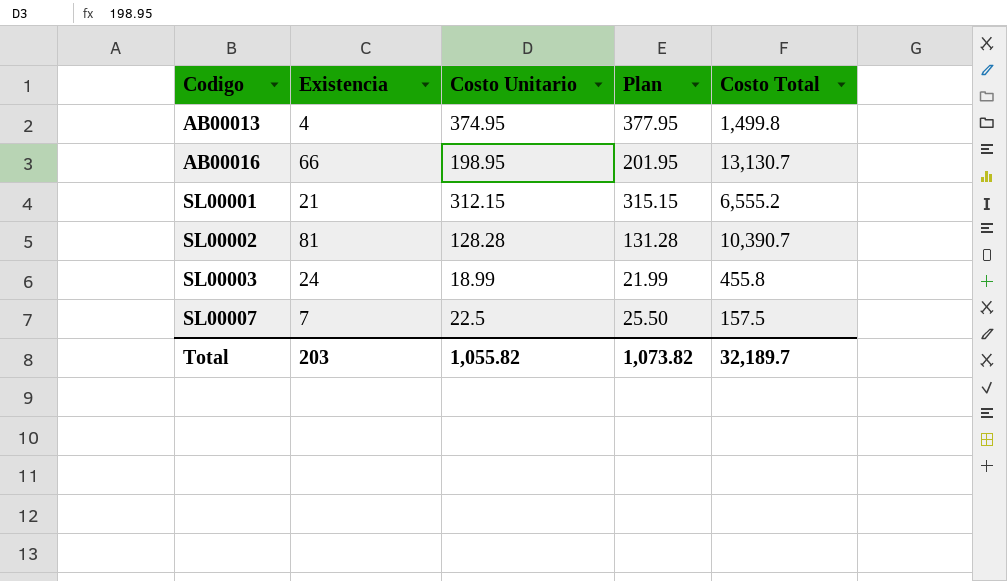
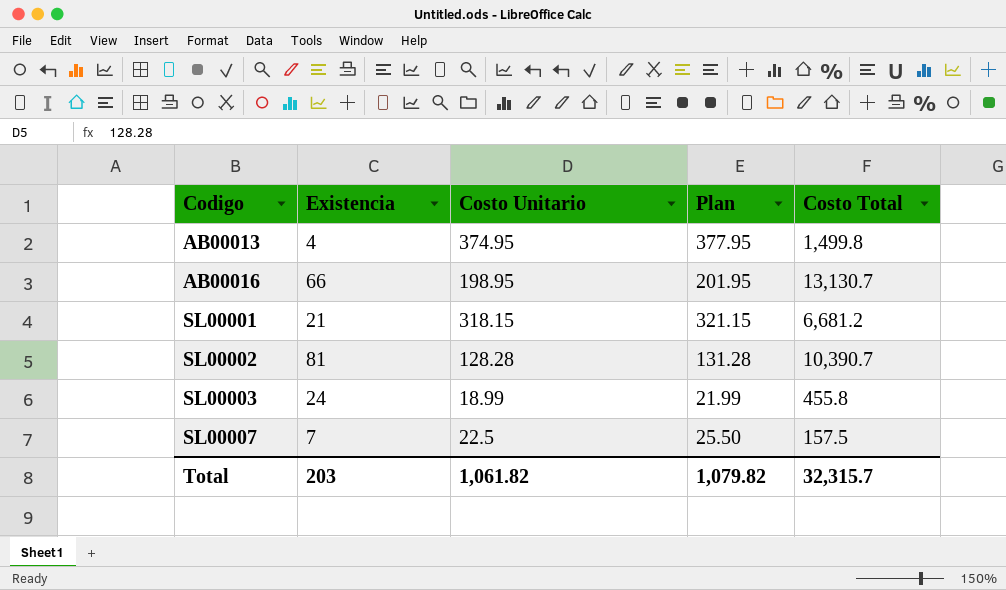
SL00001 | Costo Unitario: 312.15 -> 318.15
SL00001 | Plan: 315.15 -> 321.15
SL00001 | Costo Total: 6,555.2 -> 6,681.2
Total | Costo Unitario: 1,055.82 -> 1,061.82
Total | Plan: 1,073.82 -> 1,079.82
Total | Costo Total: 32,189.7 -> 32,315.7

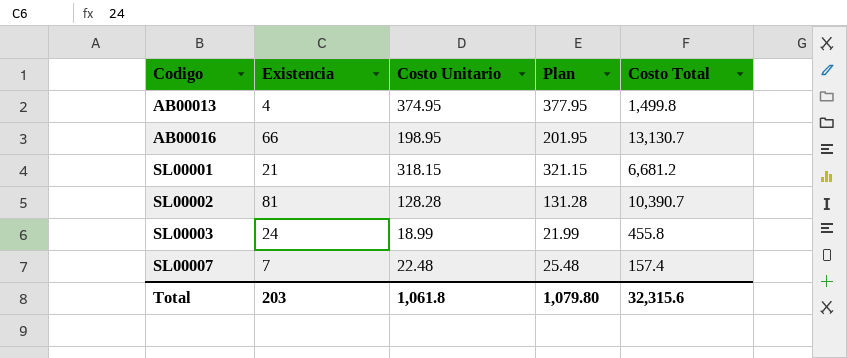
SL00007 | Costo Unitario: 22.5 -> 22.48
SL00007 | Plan: 25.50 -> 25.48
SL00007 | Costo Total: 157.5 -> 157.4
Total | Costo Unitario: 1,061.82 -> 1,061.8
Total | Plan: 1,079.82 -> 1,079.80
Total | Costo Total: 32,315.7 -> 32,315.6

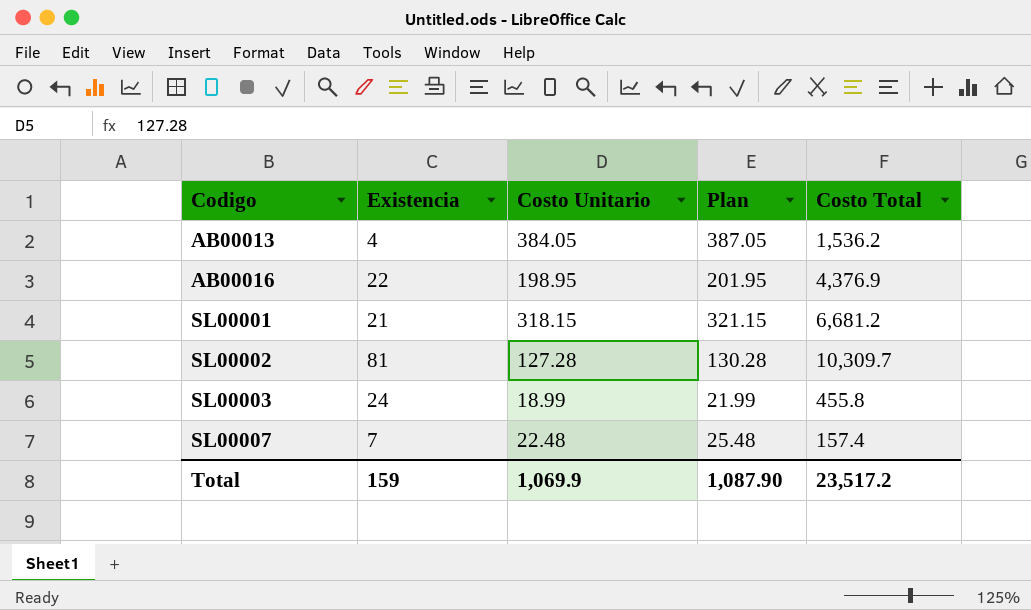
AB00013 | Costo Unitario: 374.95 -> 384.05
AB00013 | Plan: 377.95 -> 387.05
AB00013 | Costo Total: 1,499.8 -> 1,536.2
AB00016 | Existencia: 66 -> 22
AB00016 | Costo Total: 13,130.7 -> 4,376.9
SL00002 | Costo Unitario: 128.28 -> 127.28
SL00002 | Plan: 131.28 -> 130.28
SL00002 | Costo Total: 10,390.7 -> 10,309.7
Total | Existencia: 203 -> 159
Total | Costo Unitario: 1,061.8 -> 1,069.9
Total | Plan: 1,079.80 -> 1,087.90
Total | Costo Total: 32,315.6 -> 23,517.2

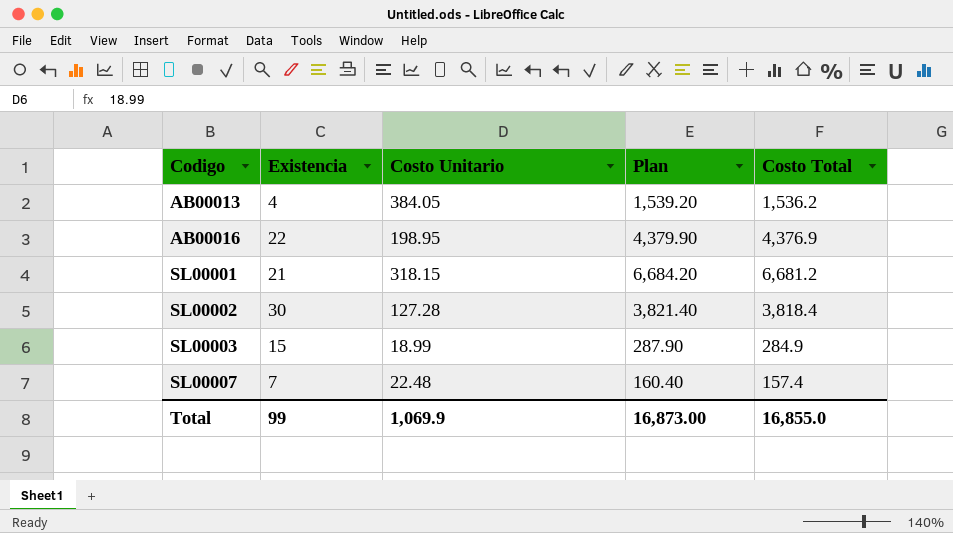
column Plan | formula: [Costo Unitario] + 3 -> [Costo Total] + 3
SL00002 | Existencia: 81 -> 30
SL00002 | Costo Total: 10,309.7 -> 3,818.4
SL00003 | Existencia: 24 -> 15
SL00003 | Costo Total: 455.8 -> 284.9
Total | Existencia: 159 -> 99
Total | Plan: 1,087.90 -> 16,873.00
Total | Costo Total: 23,517.2 -> 16,855.0

